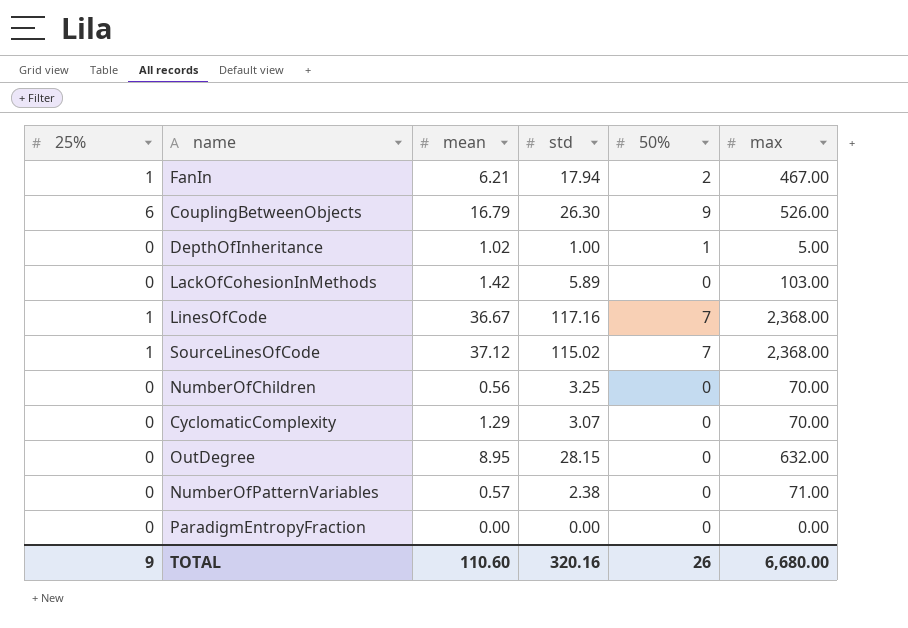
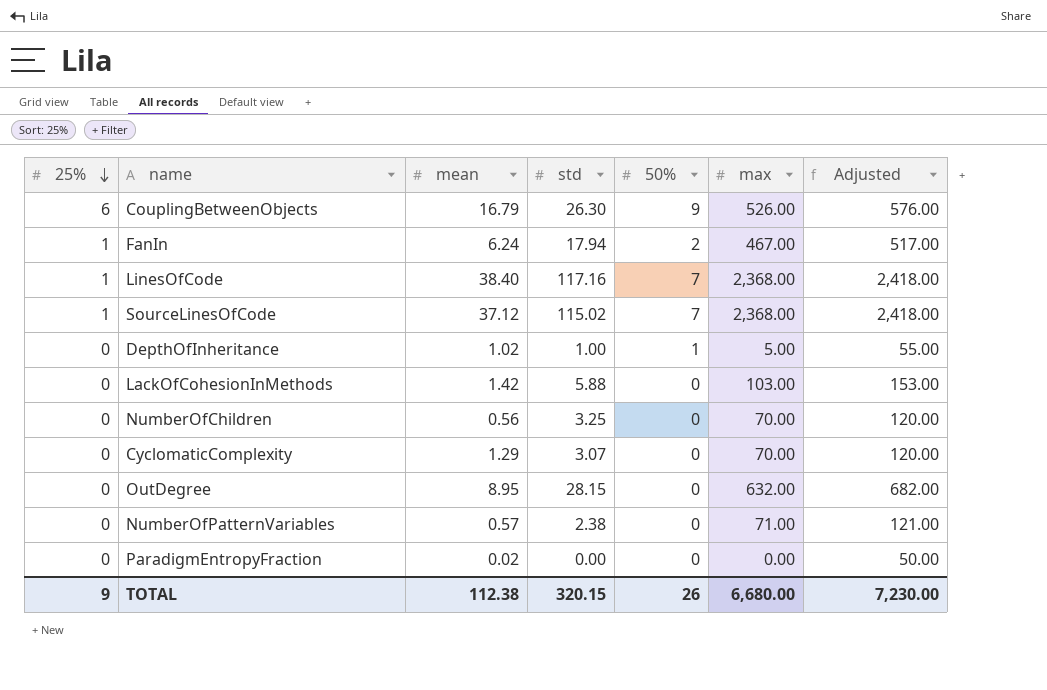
row order: none -> 25% descending
column Adjusted | formula: none -> [max] + 50
FanIn | mean: 6.21 -> 6.24
LinesOfCode | mean: 36.67 -> 38.40
LackOfCohesionInMethods | std: 5.89 -> 5.88
ParadigmEntropyFraction | mean: 0.00 -> 0.02
TOTAL | mean: 110.60 -> 112.38
TOTAL | std: 320.16 -> 320.15

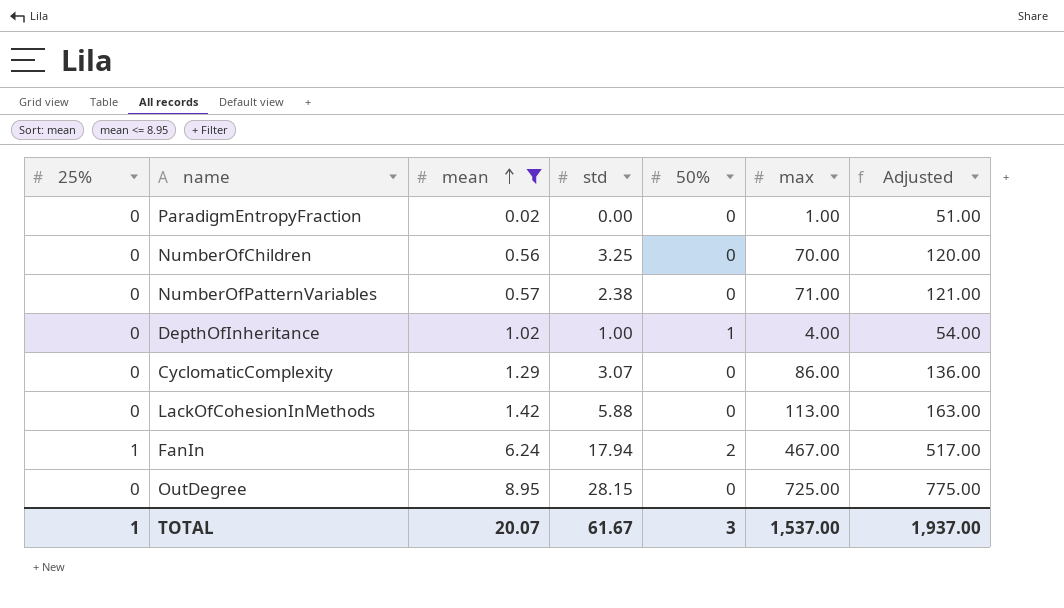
filter: none -> mean <= 8.95
row order: 25% descending -> mean ascending
ParadigmEntropyFraction | max: 0.00 -> 1.00
ParadigmEntropyFraction | Adjusted: 50.00 -> 51.00
DepthOfInheritance | max: 5.00 -> 4.00
DepthOfInheritance | Adjusted: 55.00 -> 54.00
CyclomaticComplexity | max: 70.00 -> 86.00
CyclomaticComplexity | Adjusted: 120.00 -> 136.00
LackOfCohesionInMethods | max: 103.00 -> 113.00
LackOfCohesionInMethods | Adjusted: 153.00 -> 163.00
OutDegree | max: 632.00 -> 725.00
OutDegree | Adjusted: 682.00 -> 775.00
TOTAL | 25%: 9 -> 1
TOTAL | mean: 112.38 -> 20.07
TOTAL | std: 320.15 -> 61.67
TOTAL | 50%: 26 -> 3
TOTAL | max: 6,680.00 -> 1,537.00
TOTAL | Adjusted: 7,230.00 -> 1,937.00

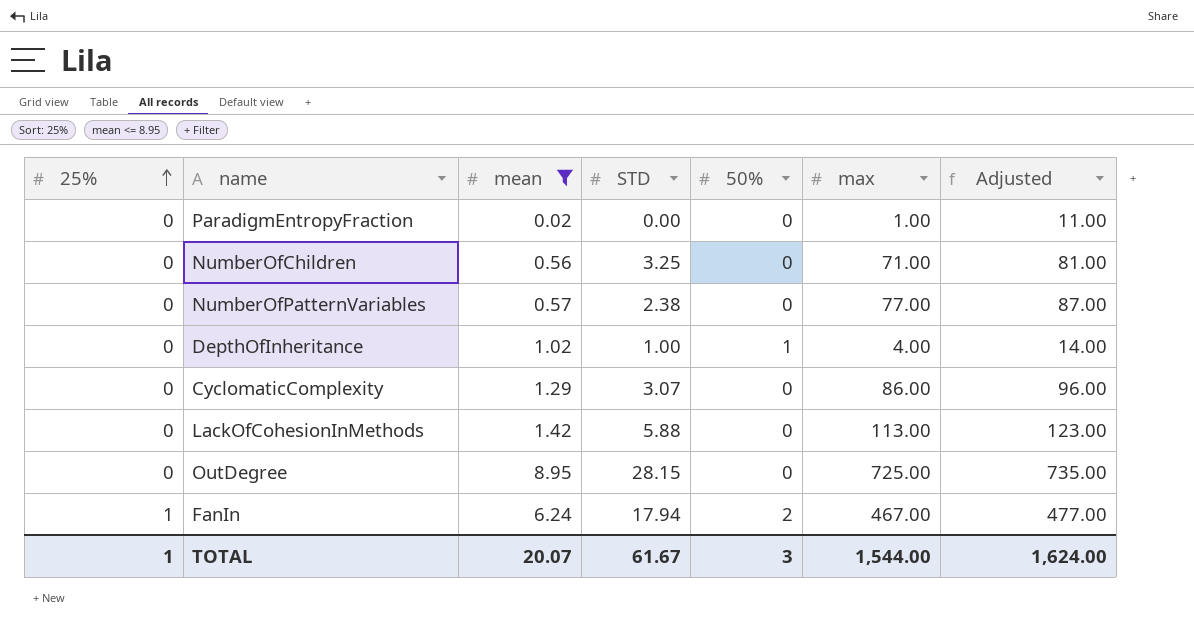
row order: mean ascending -> 25% ascending
column name: std -> STD
column Adjusted | formula: [max] + 50 -> [max] + 10
NumberOfChildren | max: 70.00 -> 71.00
NumberOfPatternVariables | max: 71.00 -> 77.00
TOTAL | max: 1,537.00 -> 1,544.00
TOTAL | Adjusted: 1,937.00 -> 1,624.00

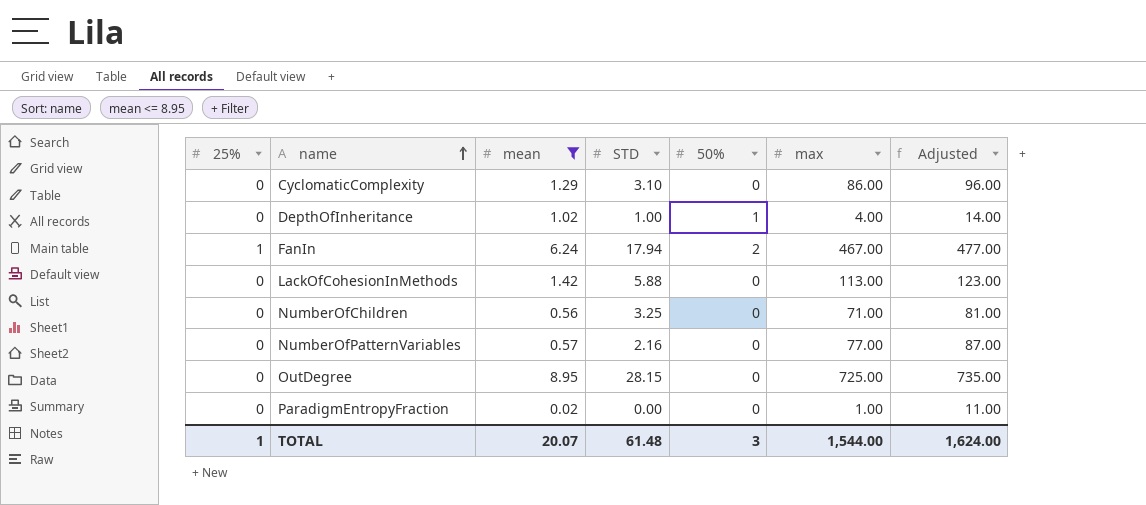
row order: 25% ascending -> name ascending
CyclomaticComplexity | STD: 3.07 -> 3.10
NumberOfPatternVariables | STD: 2.38 -> 2.16
TOTAL | STD: 61.67 -> 61.48

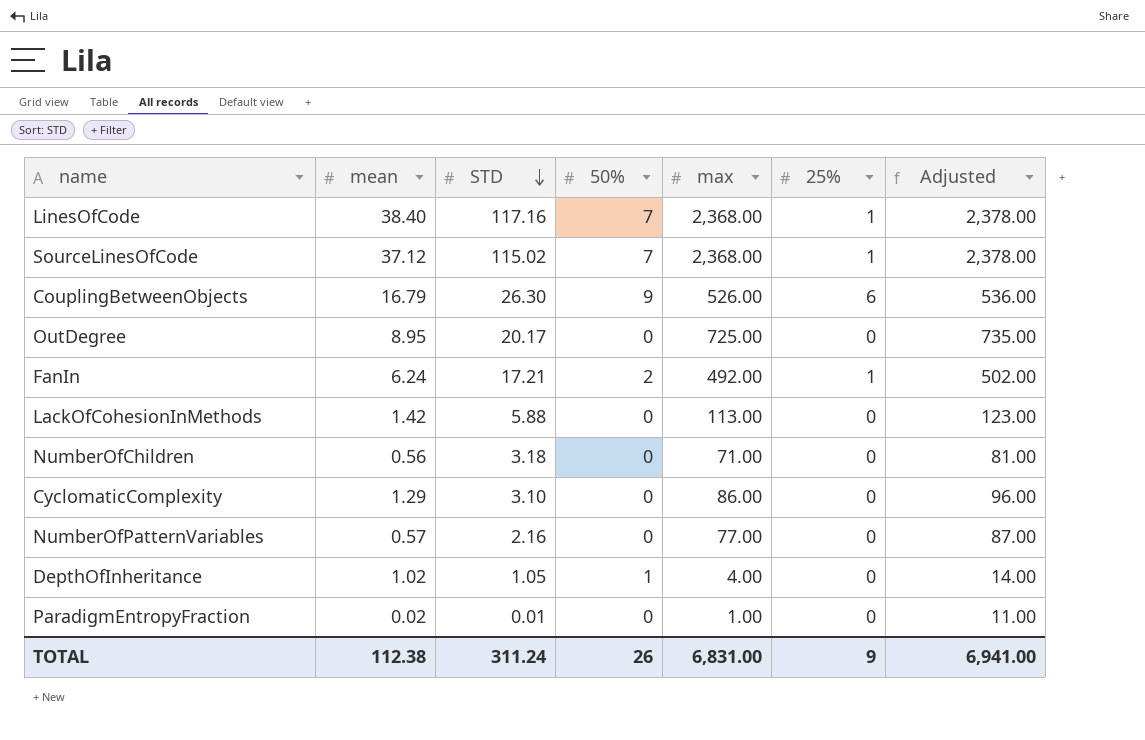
filter: mean <= 8.95 -> none
row order: name ascending -> STD descending
column 25% | position: 1 -> 6
OutDegree | STD: 28.15 -> 20.17
FanIn | STD: 17.94 -> 17.21
FanIn | max: 467.00 -> 492.00
FanIn | Adjusted: 477.00 -> 502.00
NumberOfChildren | STD: 3.25 -> 3.18
DepthOfInheritance | STD: 1.00 -> 1.05
ParadigmEntropyFraction | STD: 0.00 -> 0.01
TOTAL | mean: 20.07 -> 112.38
TOTAL | STD: 61.48 -> 311.24
TOTAL | 50%: 3 -> 26
TOTAL | max: 1,544.00 -> 6,831.00
TOTAL | 25%: 1 -> 9
TOTAL | Adjusted: 1,624.00 -> 6,941.00

